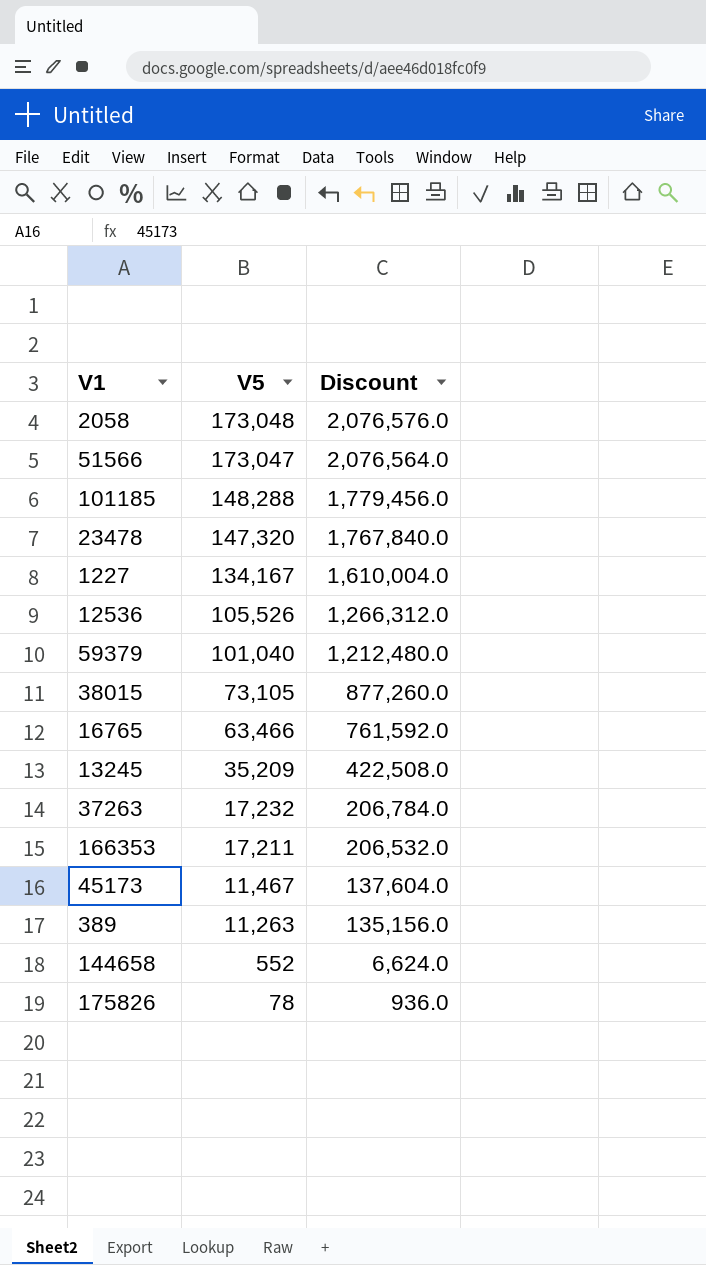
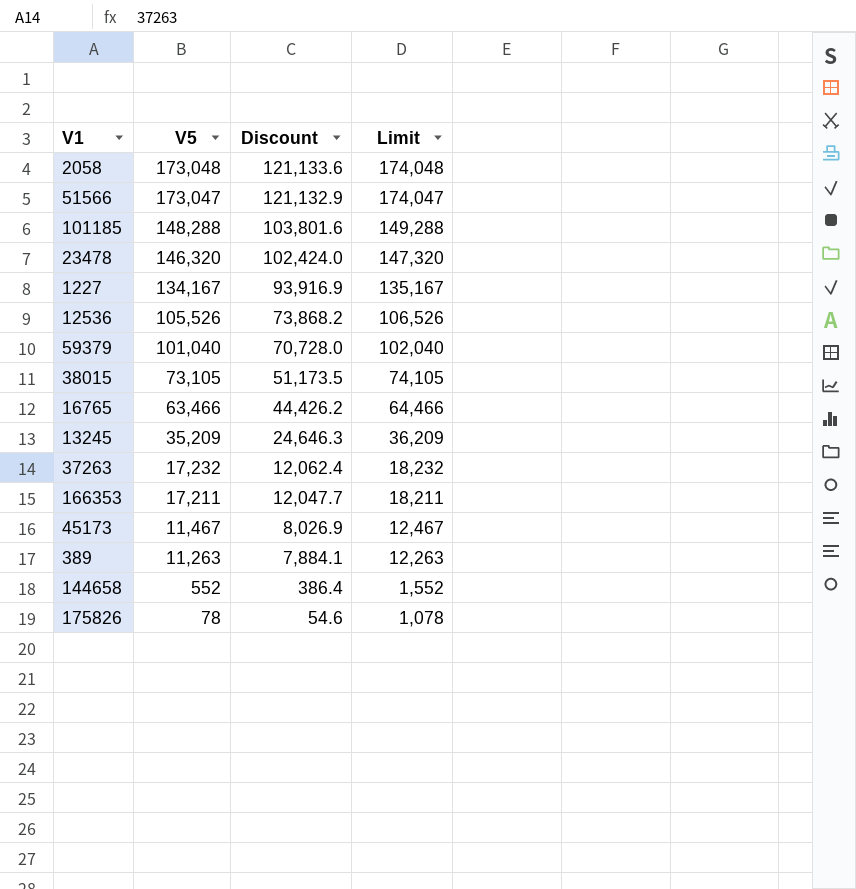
column Discount | formula: [V5] * 12 -> [V5] * 0.7
column Limit | formula: none -> [V5] + 1000
23478 | V5: 147,320 -> 146,320

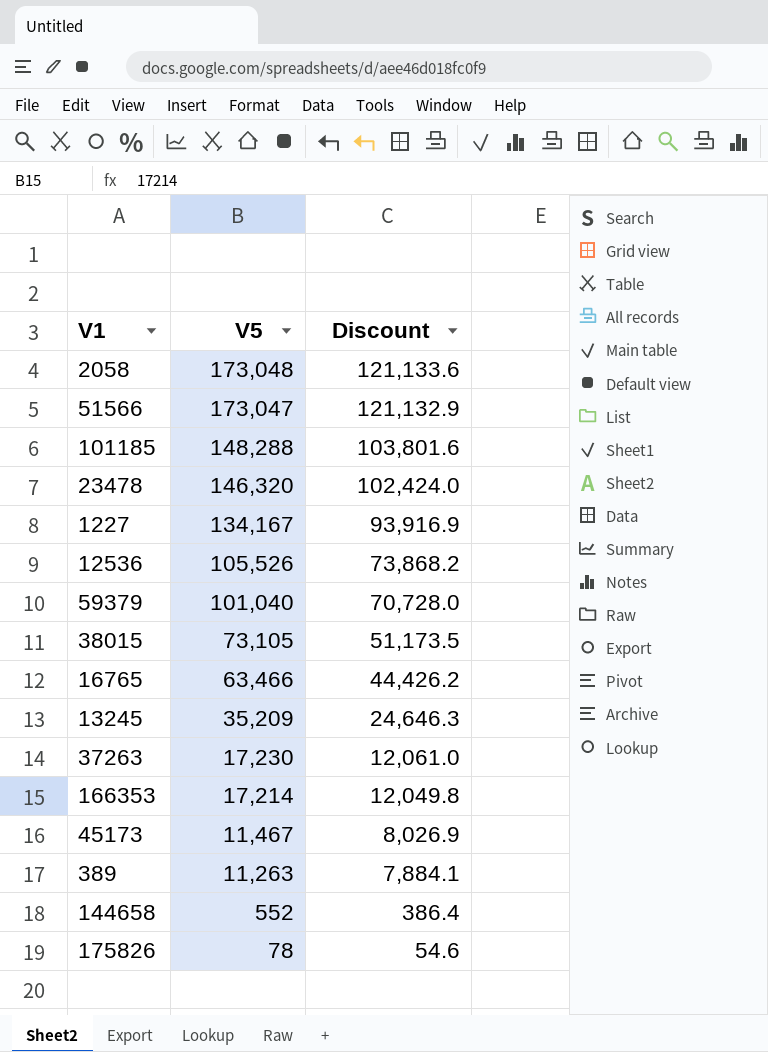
column Limit | formula: [V5] + 1000 -> none
37263 | V5: 17,232 -> 17,230
37263 | Discount: 12,062.4 -> 12,061.0
166353 | V5: 17,211 -> 17,214
166353 | Discount: 12,047.7 -> 12,049.8

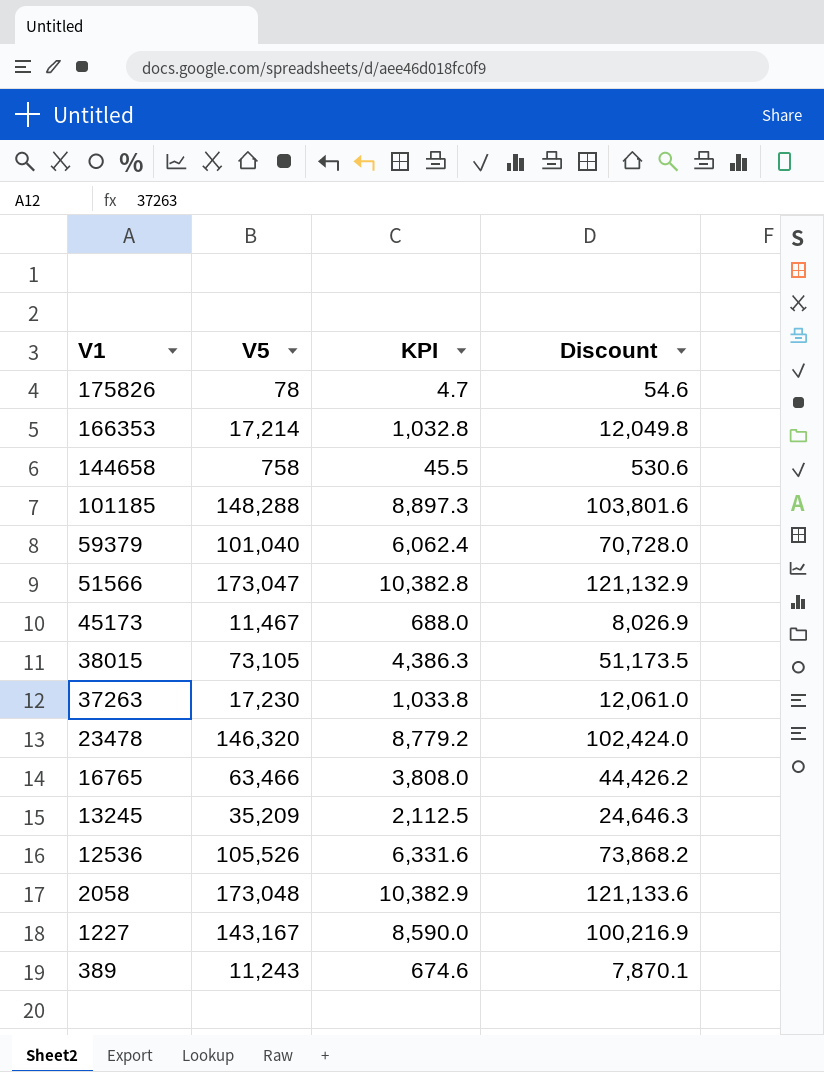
row order: V5 descending -> V1 descending
column KPI | formula: none -> [V5] * 0.06
144658 | V5: 552 -> 758
144658 | Discount: 386.4 -> 530.6
1227 | V5: 134,167 -> 143,167
1227 | Discount: 93,916.9 -> 100,216.9
389 | V5: 11,263 -> 11,243
389 | Discount: 7,884.1 -> 7,870.1

